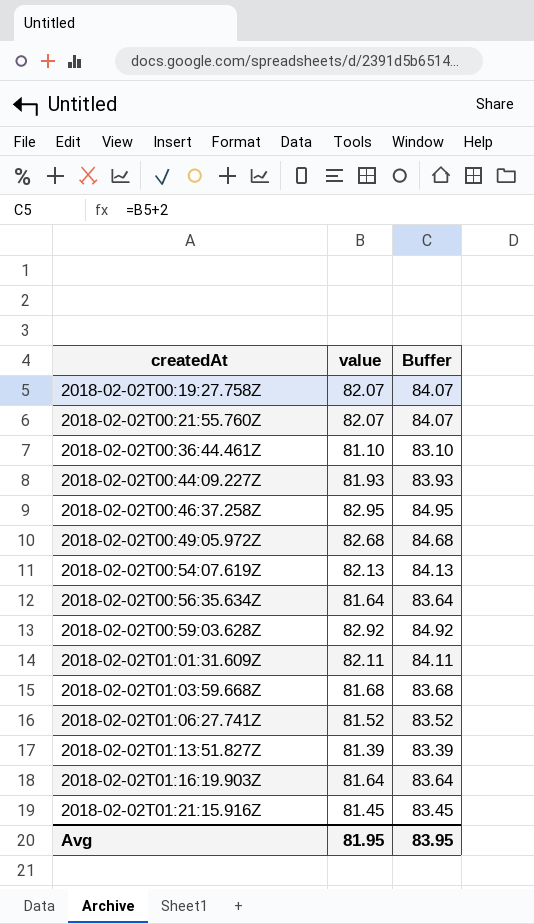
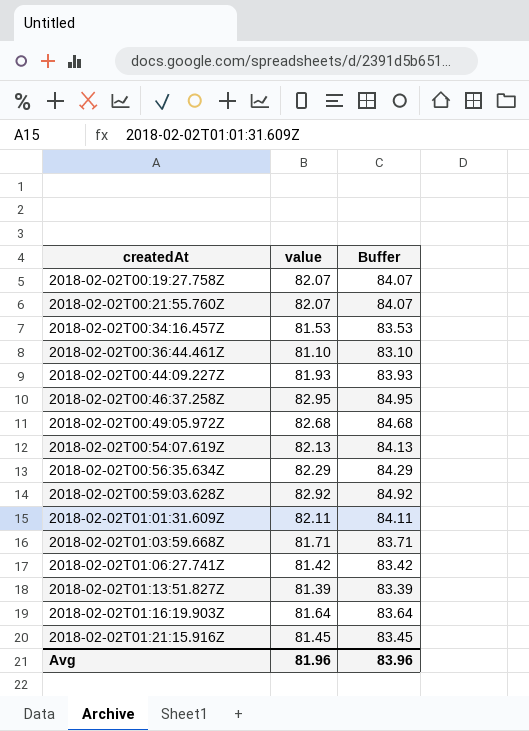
row 2018-02-02T00:34:16.457Z: none -> 81.53 | 83.53
2018-02-02T00:56:35.634Z | value: 81.64 -> 82.29
2018-02-02T00:56:35.634Z | Buffer: 83.64 -> 84.29
2018-02-02T01:03:59.668Z | value: 81.68 -> 81.71
2018-02-02T01:03:59.668Z | Buffer: 83.68 -> 83.71
2018-02-02T01:06:27.741Z | value: 81.52 -> 81.42
2018-02-02T01:06:27.741Z | Buffer: 83.52 -> 83.42
Avg | value: 81.95 -> 81.96
Avg | Buffer: 83.95 -> 83.96

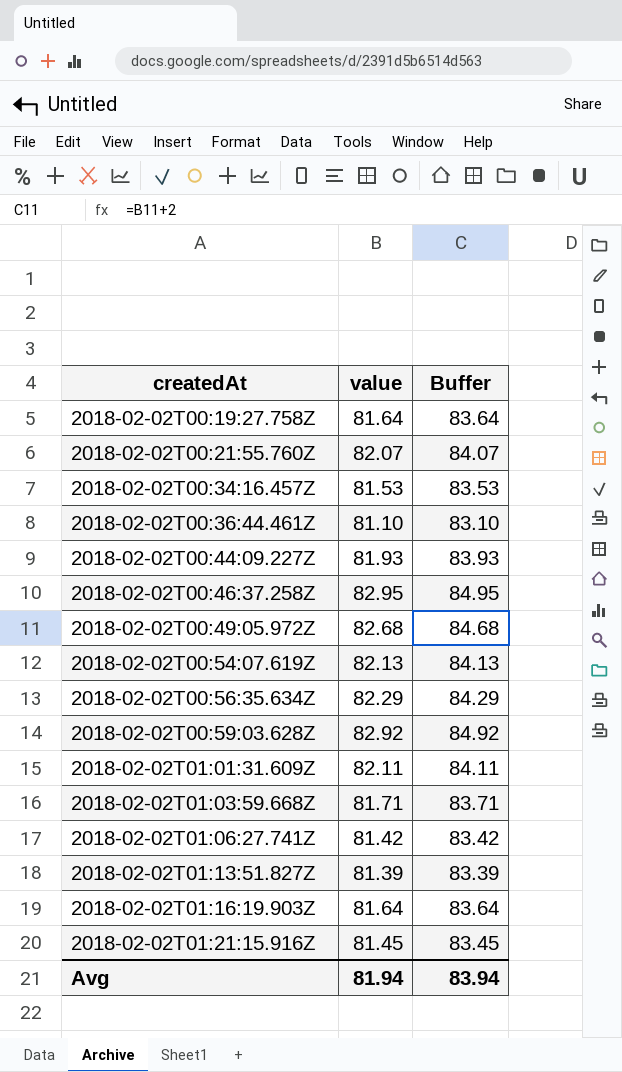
2018-02-02T00:19:27.758Z | value: 82.07 -> 81.64
2018-02-02T00:19:27.758Z | Buffer: 84.07 -> 83.64
Avg | value: 81.96 -> 81.94
Avg | Buffer: 83.96 -> 83.94

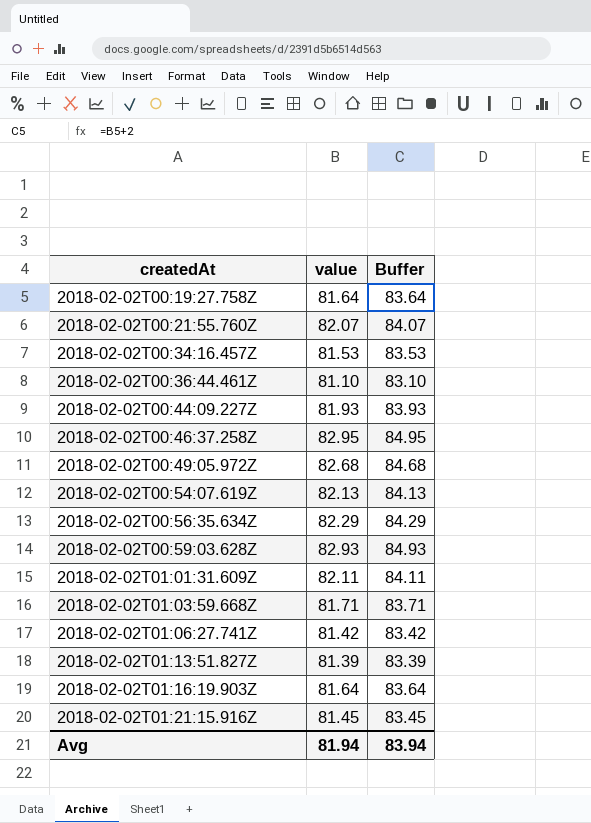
2018-02-02T00:59:03.628Z | value: 82.92 -> 82.93
2018-02-02T00:59:03.628Z | Buffer: 84.92 -> 84.93

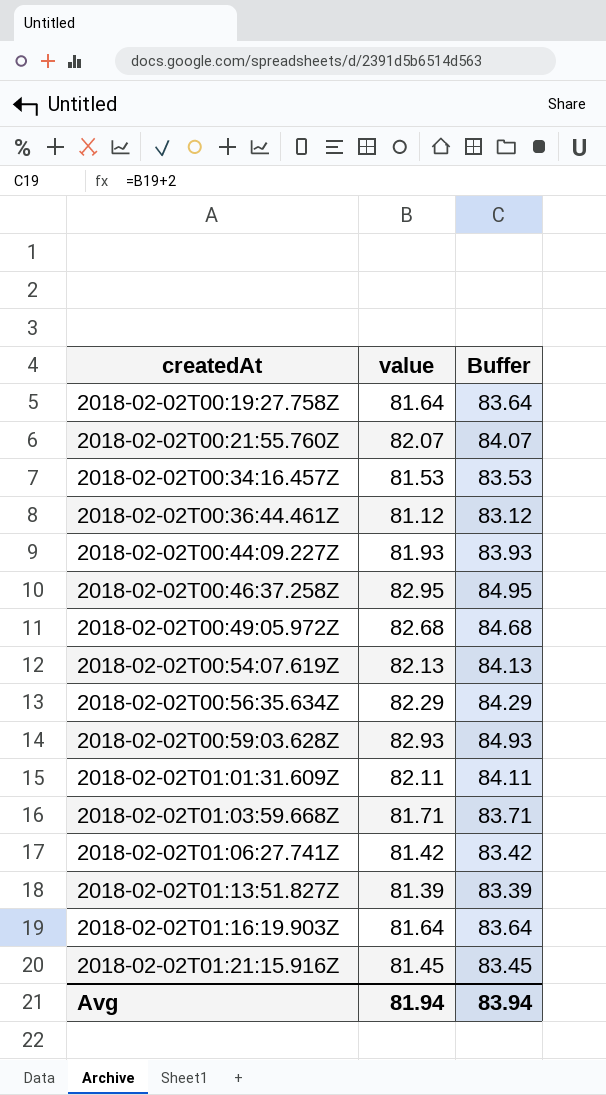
2018-02-02T00:36:44.461Z | value: 81.10 -> 81.12
2018-02-02T00:36:44.461Z | Buffer: 83.10 -> 83.12

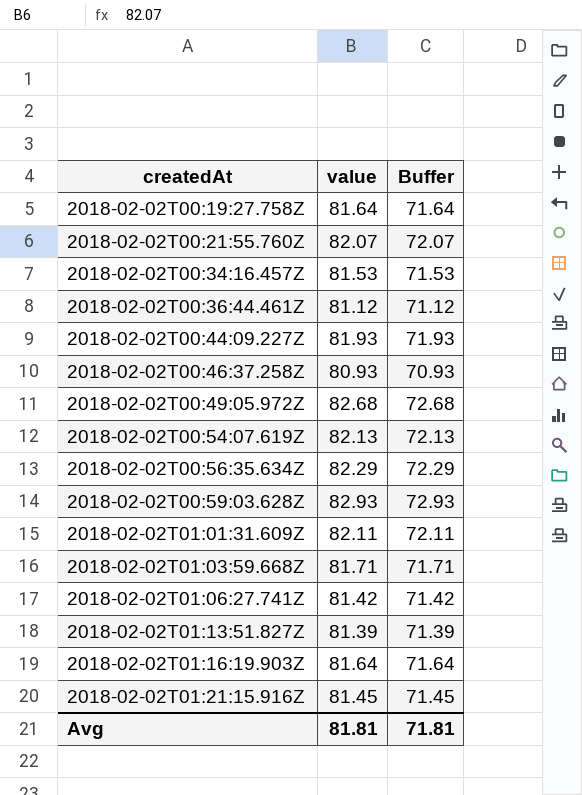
column Buffer | formula: [value] + 2 -> [value] - 10
2018-02-02T00:46:37.258Z | value: 82.95 -> 80.93
Avg | value: 81.94 -> 81.81
Avg | Buffer: 83.94 -> 71.81

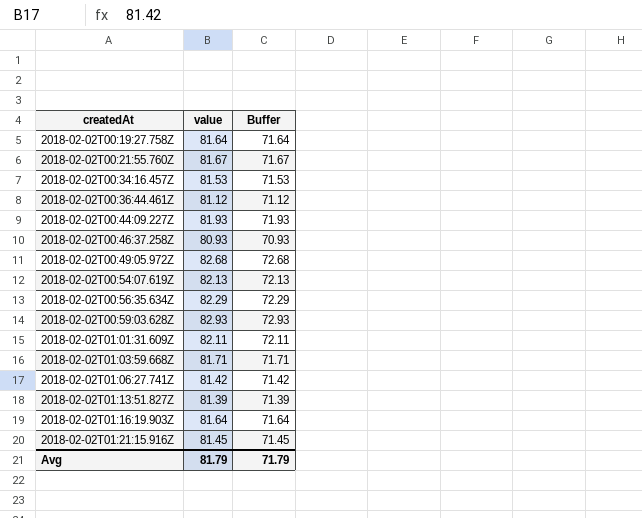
2018-02-02T00:21:55.760Z | value: 82.07 -> 81.67
2018-02-02T00:21:55.760Z | Buffer: 72.07 -> 71.67
Avg | value: 81.81 -> 81.79
Avg | Buffer: 71.81 -> 71.79

